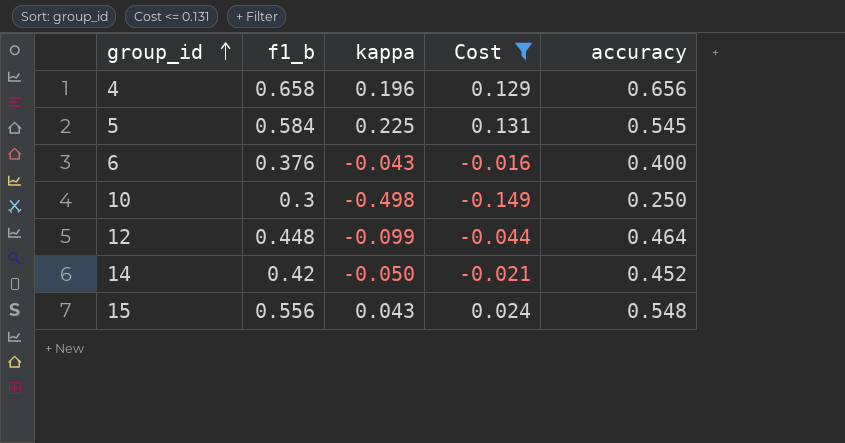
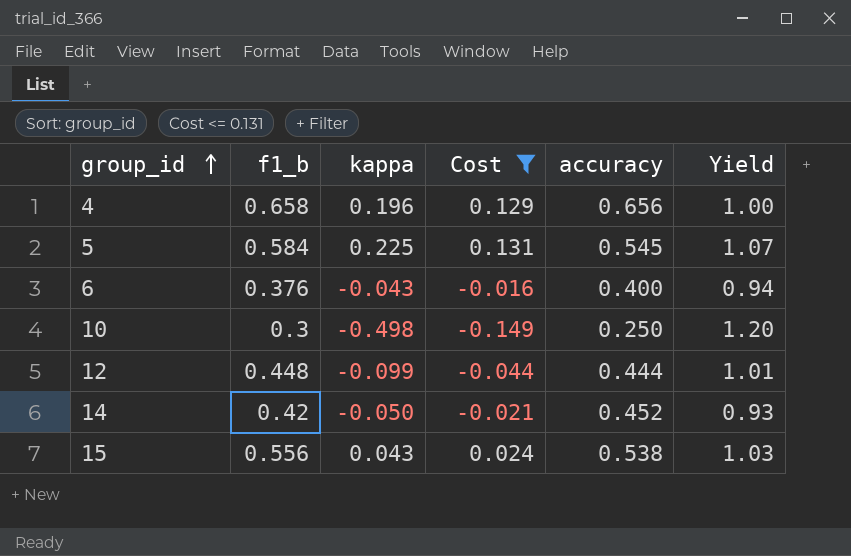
column Yield | formula: none -> [f1_b] / [accuracy]
12 | accuracy: 0.464 -> 0.444
15 | accuracy: 0.548 -> 0.538

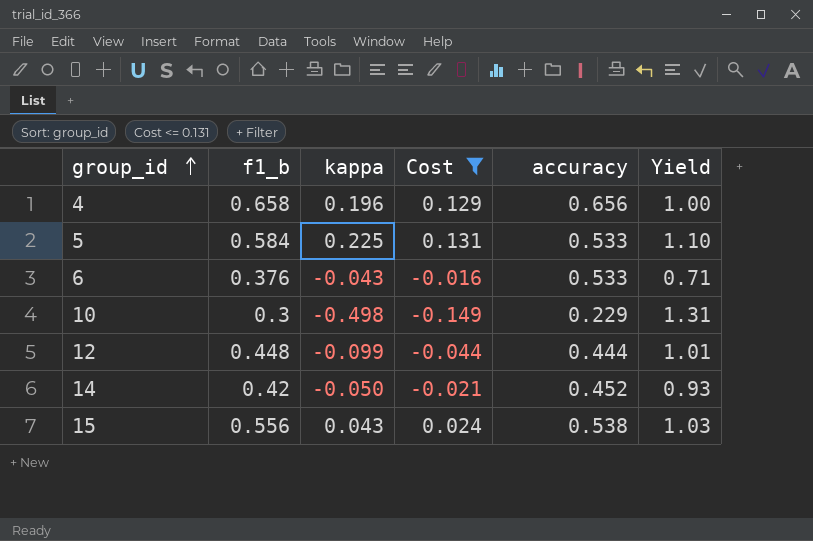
5 | accuracy: 0.545 -> 0.533
5 | Yield: 1.07 -> 1.10
6 | accuracy: 0.400 -> 0.533
6 | Yield: 0.94 -> 0.71
10 | accuracy: 0.250 -> 0.229
10 | Yield: 1.20 -> 1.31

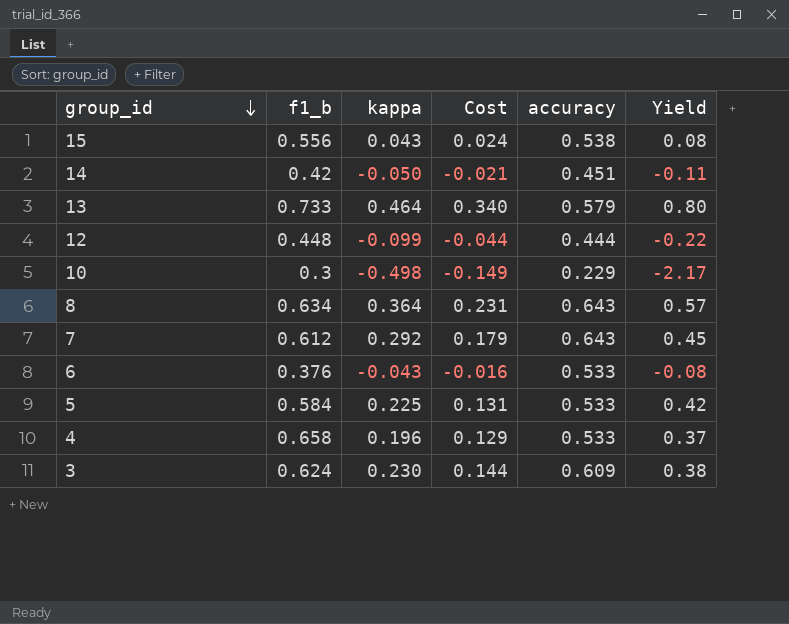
filter: Cost <= 0.131 -> none
row order: group_id ascending -> group_id descending
column Yield | formula: [f1_b] / [accuracy] -> [kappa] / [accuracy]
14 | accuracy: 0.452 -> 0.451
4 | accuracy: 0.656 -> 0.533

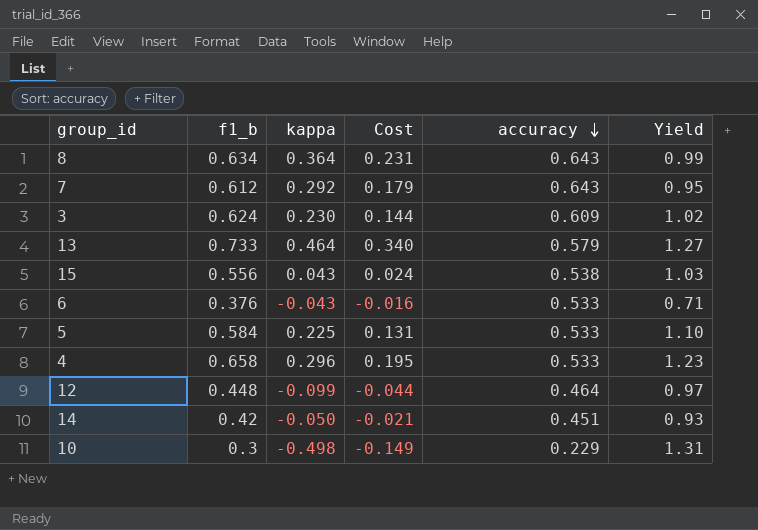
row order: group_id descending -> accuracy descending
column Yield | formula: [kappa] / [accuracy] -> [f1_b] / [accuracy]
4 | kappa: 0.196 -> 0.296
4 | Cost: 0.129 -> 0.195
12 | accuracy: 0.444 -> 0.464

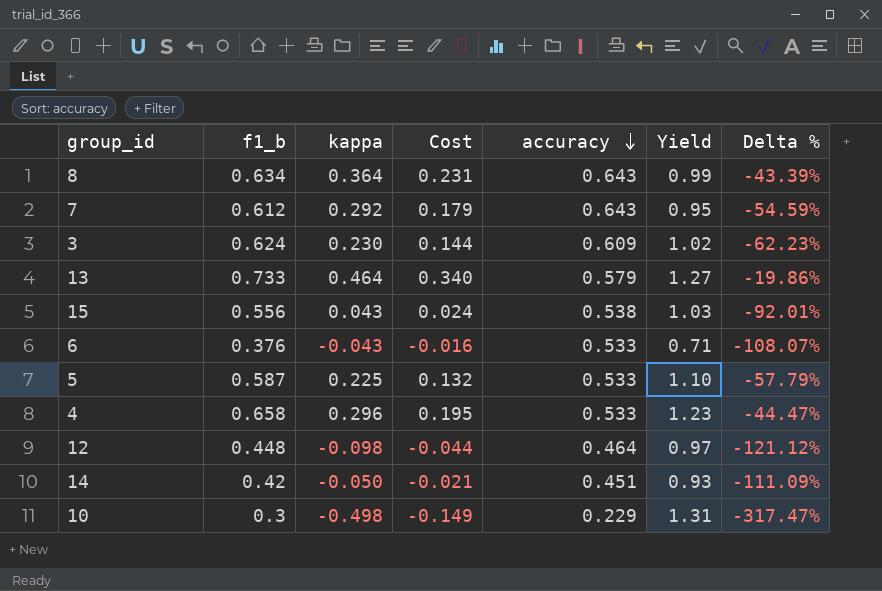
column Delta % | formula: none -> ([kappa] - [accuracy]) / [accuracy]
5 | f1_b: 0.584 -> 0.587
5 | Cost: 0.131 -> 0.132
12 | kappa: -0.099 -> -0.098

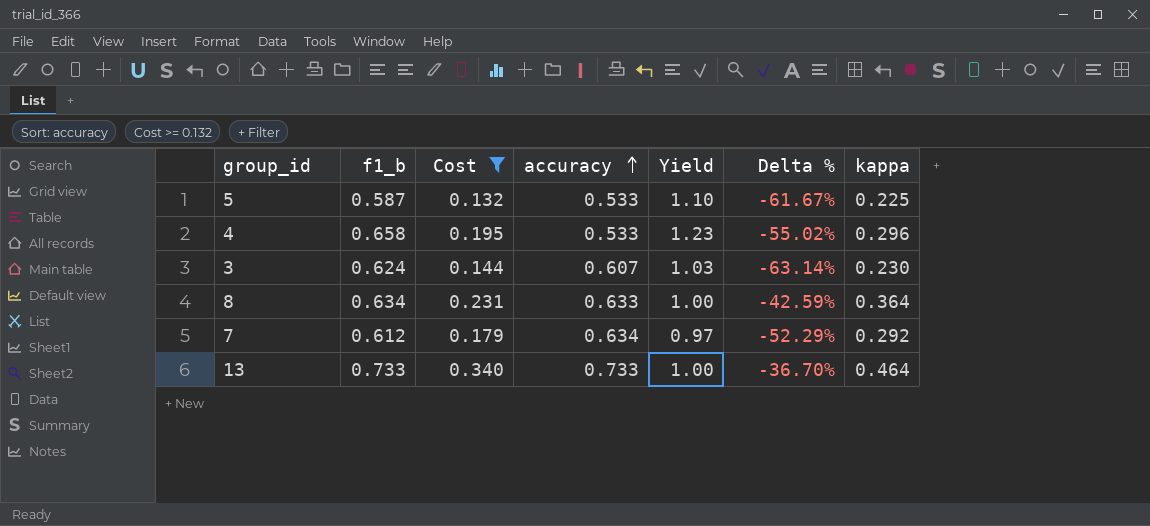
filter: none -> Cost >= 0.132
row order: accuracy descending -> accuracy ascending
column Delta % | formula: ([kappa] - [accuracy]) / [accuracy] -> ([kappa] - [f1_b]) / [f1_b]
column kappa | position: 3 -> 7
3 | accuracy: 0.609 -> 0.607
3 | Yield: 1.02 -> 1.03
8 | accuracy: 0.643 -> 0.633
8 | Yield: 0.99 -> 1.00
7 | accuracy: 0.643 -> 0.634
7 | Yield: 0.95 -> 0.97
13 | accuracy: 0.579 -> 0.733
13 | Yield: 1.27 -> 1.00

